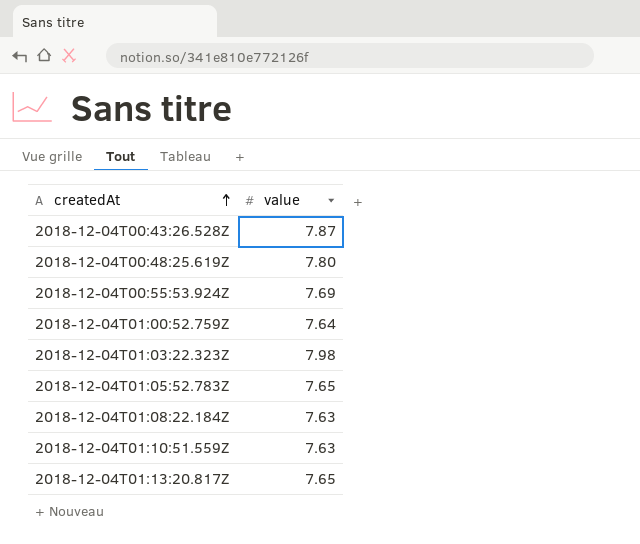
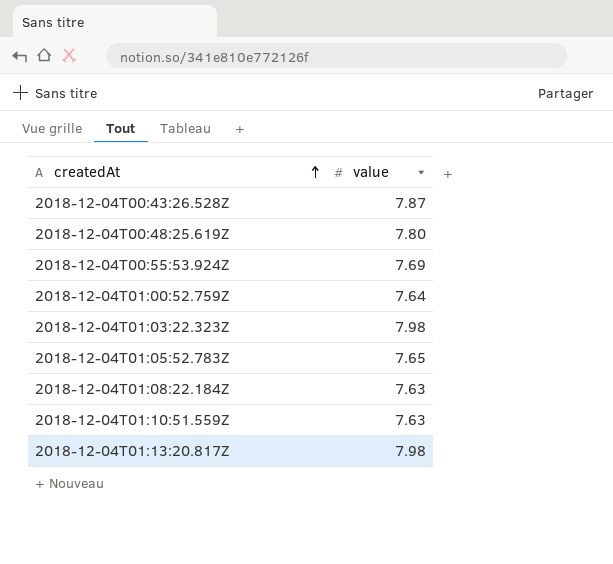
2018-12-04T01:13:20.817Z | value: 7.65 -> 7.98

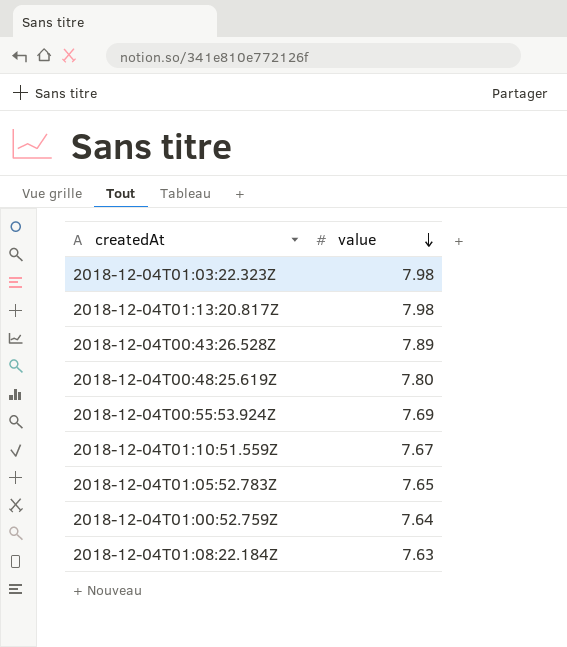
row order: createdAt ascending -> value descending
2018-12-04T00:43:26.528Z | value: 7.87 -> 7.89
2018-12-04T01:10:51.559Z | value: 7.63 -> 7.67

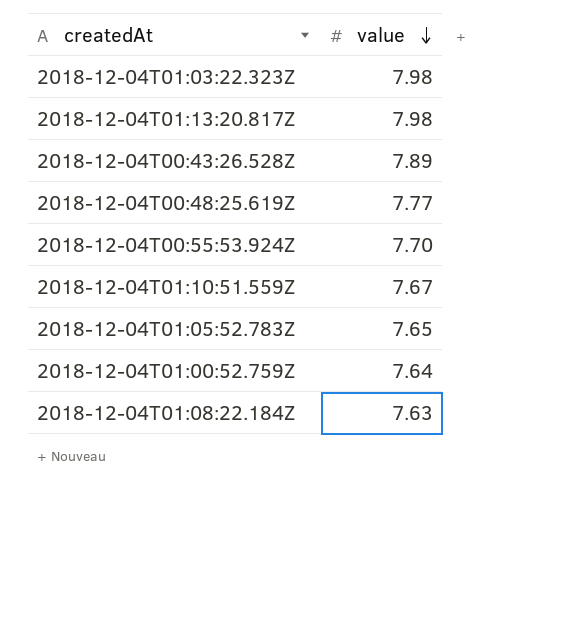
2018-12-04T00:48:25.619Z | value: 7.80 -> 7.77
2018-12-04T00:55:53.924Z | value: 7.69 -> 7.70

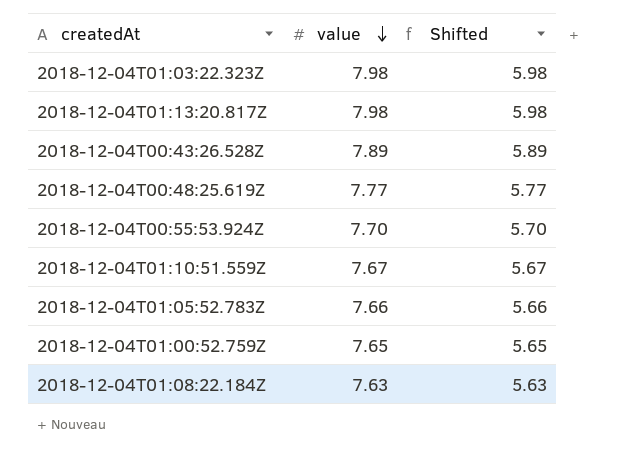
column Shifted | formula: none -> [value] - 2
2018-12-04T01:05:52.783Z | value: 7.65 -> 7.66
2018-12-04T01:00:52.759Z | value: 7.64 -> 7.65

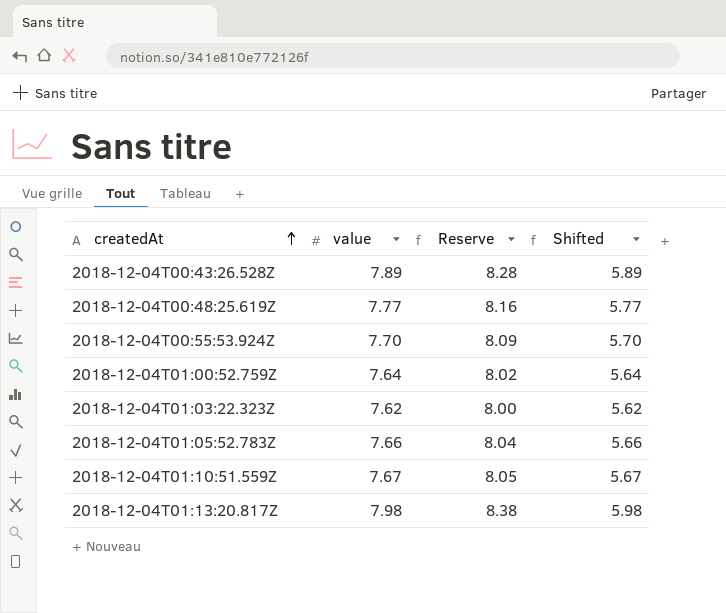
row order: value descending -> createdAt ascending
column Reserve | formula: none -> [value] * 1.05
row 2018-12-04T01:08:22.184Z: 7.63 | 5.63 -> none
2018-12-04T01:00:52.759Z | value: 7.65 -> 7.64
2018-12-04T01:00:52.759Z | Shifted: 5.65 -> 5.64
2018-12-04T01:03:22.323Z | value: 7.98 -> 7.62
2018-12-04T01:03:22.323Z | Shifted: 5.98 -> 5.62

